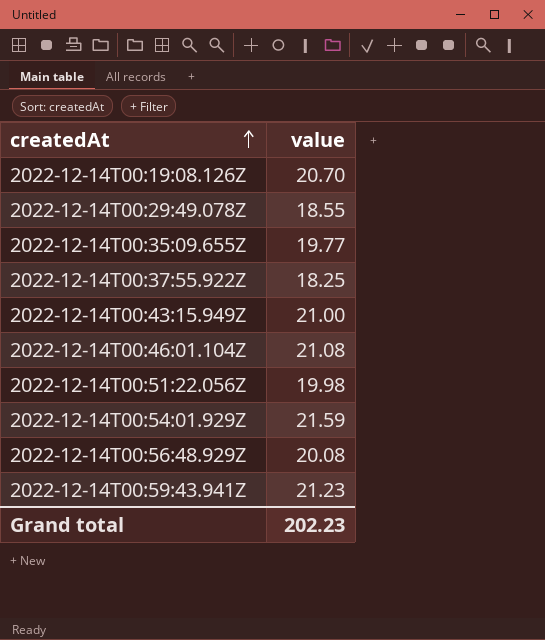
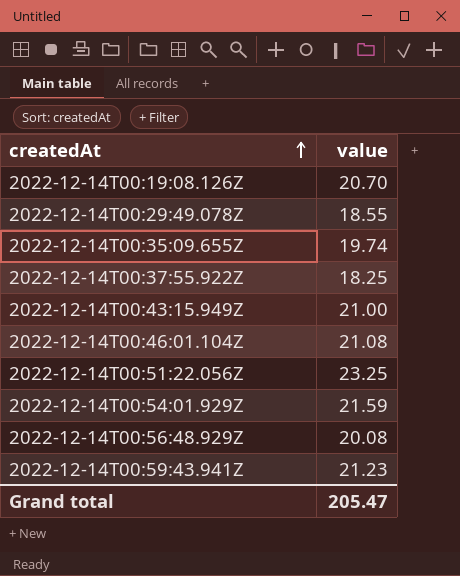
2022-12-14T00:35:09.655Z | value: 19.77 -> 19.74
2022-12-14T00:51:22.056Z | value: 19.98 -> 23.25
Grand total | value: 202.23 -> 205.47

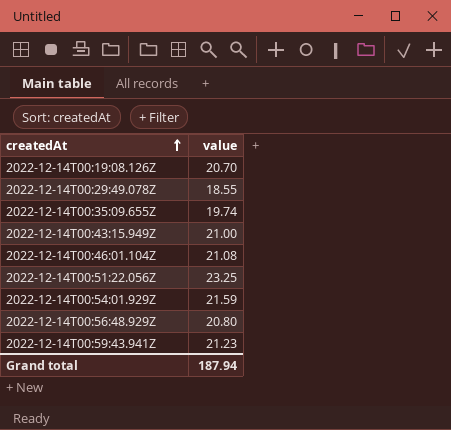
row 2022-12-14T00:37:55.922Z: 18.25 -> none
2022-12-14T00:56:48.929Z | value: 20.08 -> 20.80
Grand total | value: 205.47 -> 187.94

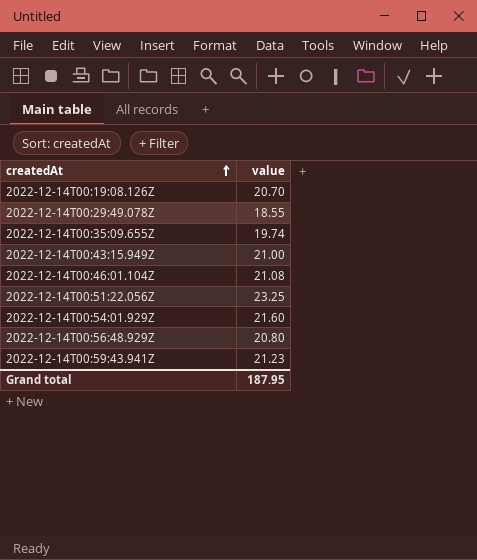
2022-12-14T00:54:01.929Z | value: 21.59 -> 21.60
Grand total | value: 187.94 -> 187.95

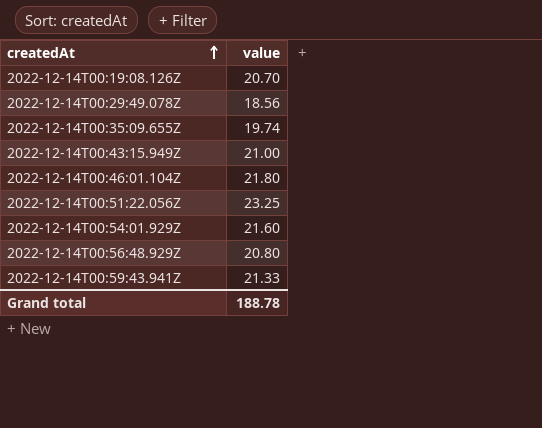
2022-12-14T00:29:49.078Z | value: 18.55 -> 18.56
2022-12-14T00:46:01.104Z | value: 21.08 -> 21.80
2022-12-14T00:59:43.941Z | value: 21.23 -> 21.33
Grand total | value: 187.95 -> 188.78

